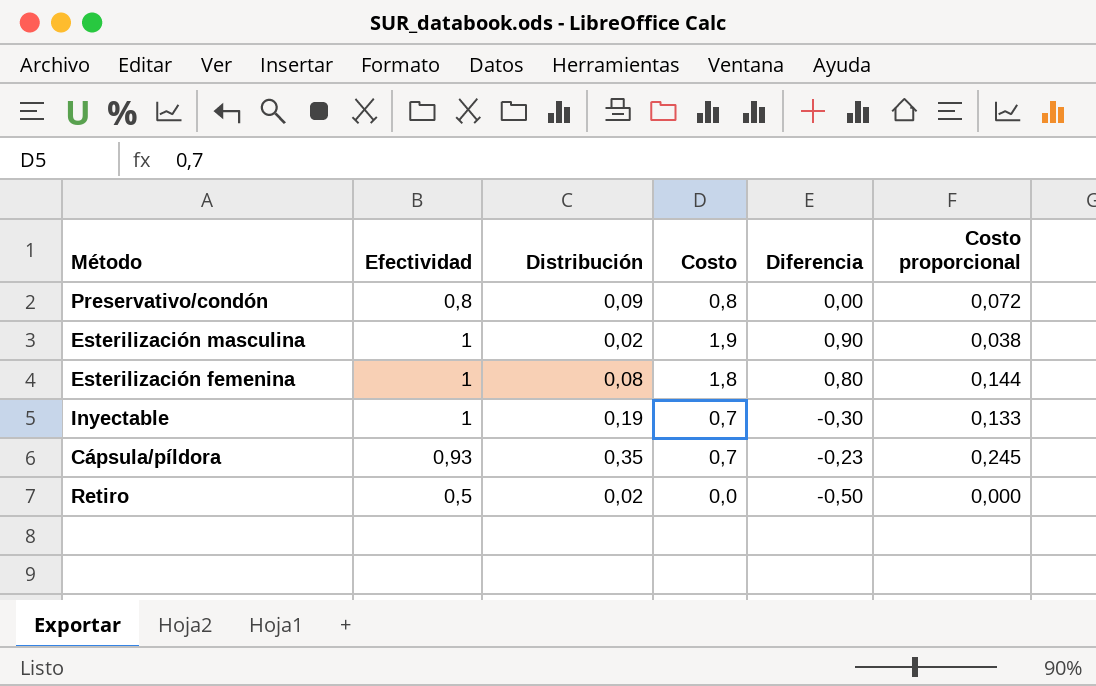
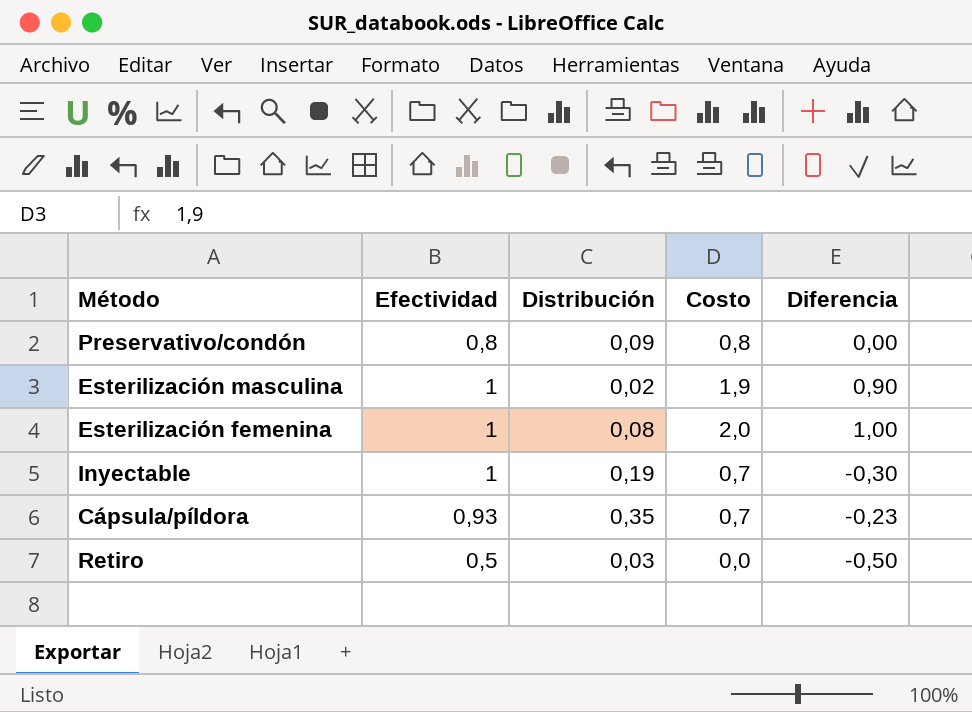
column Costo proporcional | formula: [Distribución] * [Costo] -> none
Esterilización femenina | Costo: 1,8 -> 2,0
Esterilización femenina | Diferencia: 0,80 -> 1,00
Retiro | Distribución: 0,02 -> 0,03

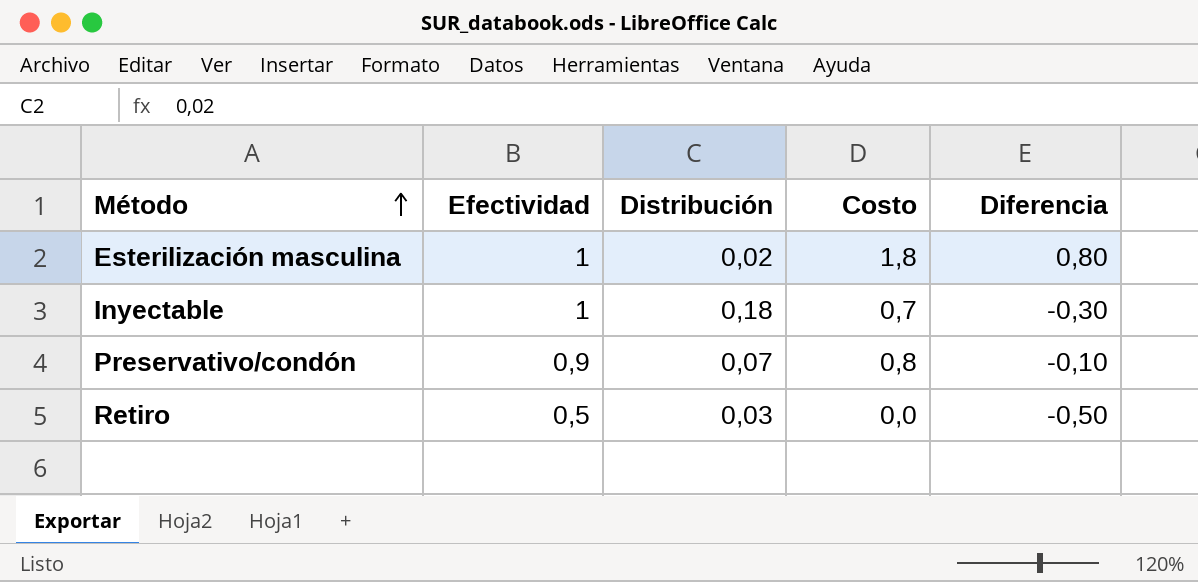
row order: none -> Método ascending
row Esterilización femenina: 1 | 0,08 | 2,0 | 1,00 -> none
row Cápsula/píldora: 0,93 | 0,35 | 0,7 | -0,23 -> none
Esterilización masculina | Costo: 1,9 -> 1,8
Esterilización masculina | Diferencia: 0,90 -> 0,80
Inyectable | Distribución: 0,19 -> 0,18
Preservativo/condón | Efectividad: 0,8 -> 0,9
Preservativo/condón | Distribución: 0,09 -> 0,07
Preservativo/condón | Diferencia: 0,00 -> -0,10

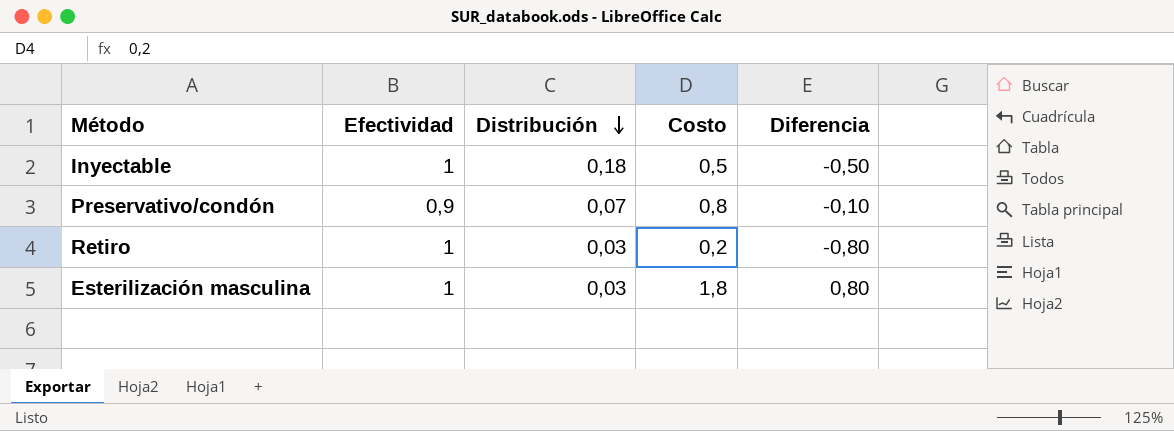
row order: Método ascending -> Distribución descending
Inyectable | Costo: 0,7 -> 0,5
Inyectable | Diferencia: -0,30 -> -0,50
Retiro | Efectividad: 0,5 -> 1
Retiro | Costo: 0,0 -> 0,2
Retiro | Diferencia: -0,50 -> -0,80
Esterilización masculina | Distribución: 0,02 -> 0,03

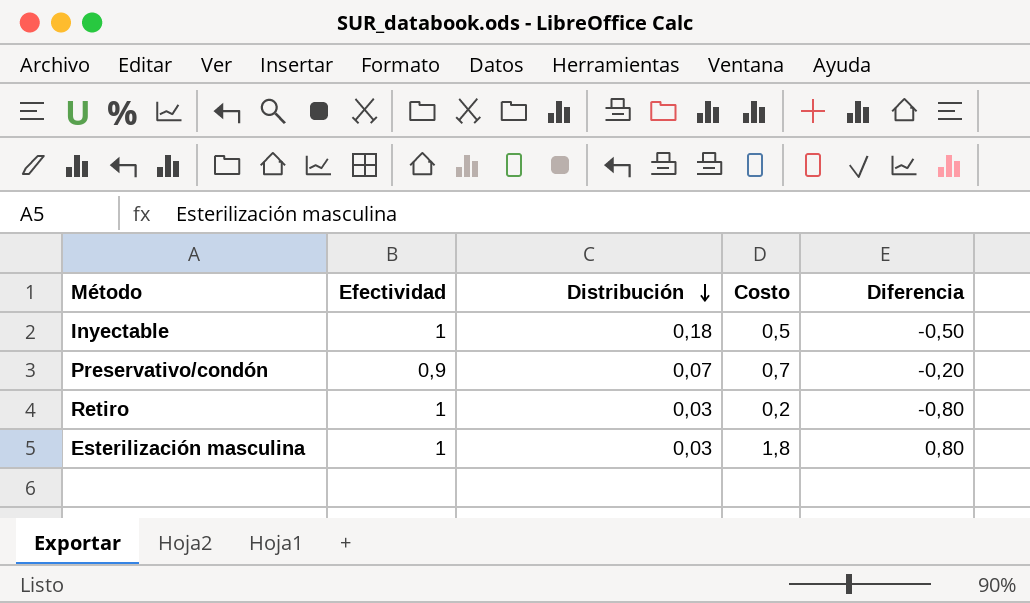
Preservativo/condón | Costo: 0,8 -> 0,7
Preservativo/condón | Diferencia: -0,10 -> -0,20

